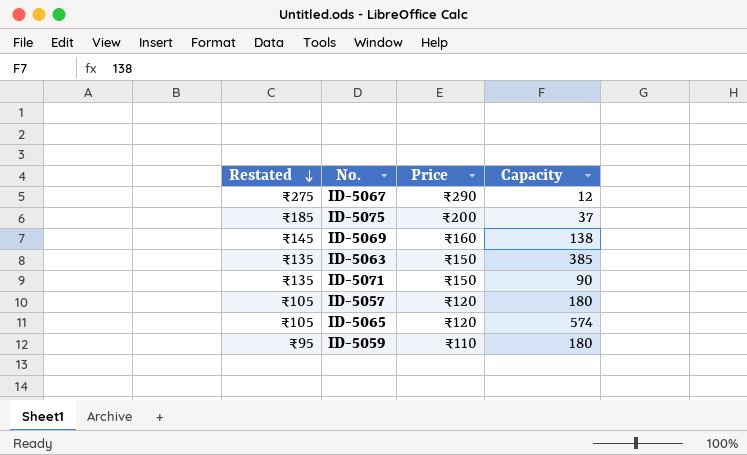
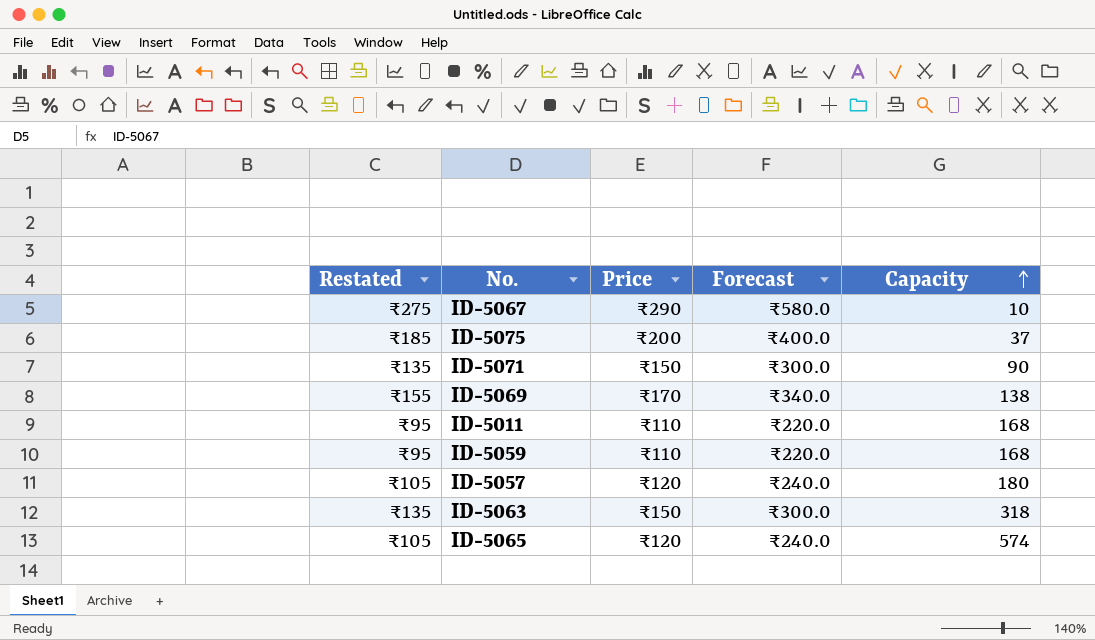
row order: Restated descending -> Capacity ascending
column Forecast | formula: none -> [Price] * 2
ID-5067 | Capacity: 12 -> 10
ID-5069 | Restated: ₹145 -> ₹155
ID-5069 | Price: ₹160 -> ₹170
row ID-5011: none -> ₹95 | ₹110 | ₹220.0 | 168
ID-5059 | Capacity: 180 -> 168
ID-5063 | Capacity: 385 -> 318

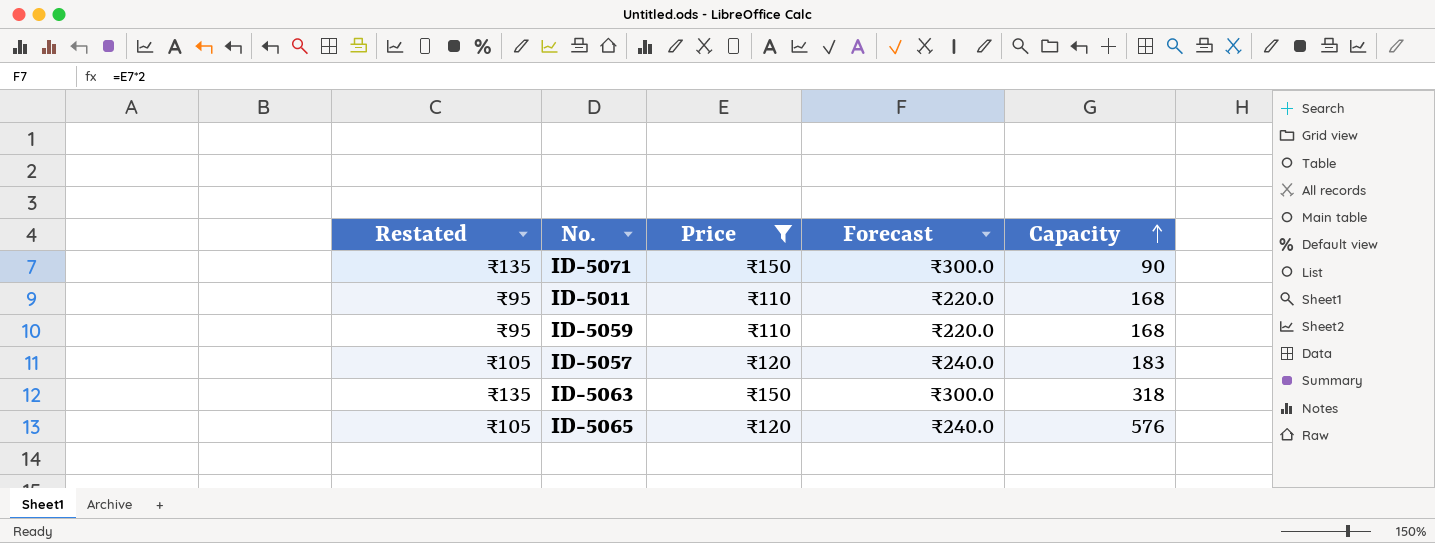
filter: none -> Price <= ₹150
ID-5057 | Capacity: 180 -> 183
ID-5065 | Capacity: 574 -> 576

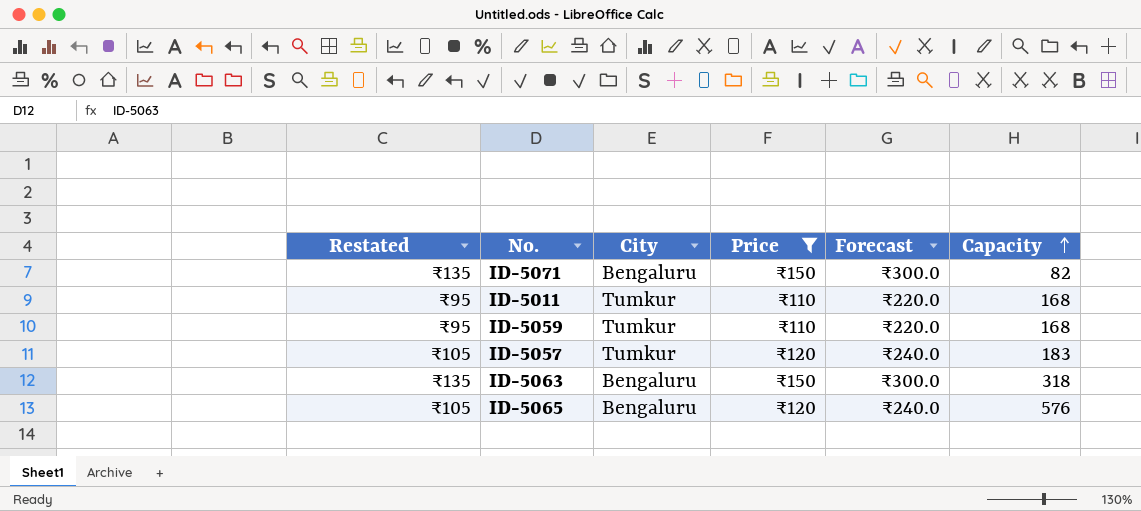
column City | position: none -> 3
ID-5071 | Capacity: 90 -> 82

